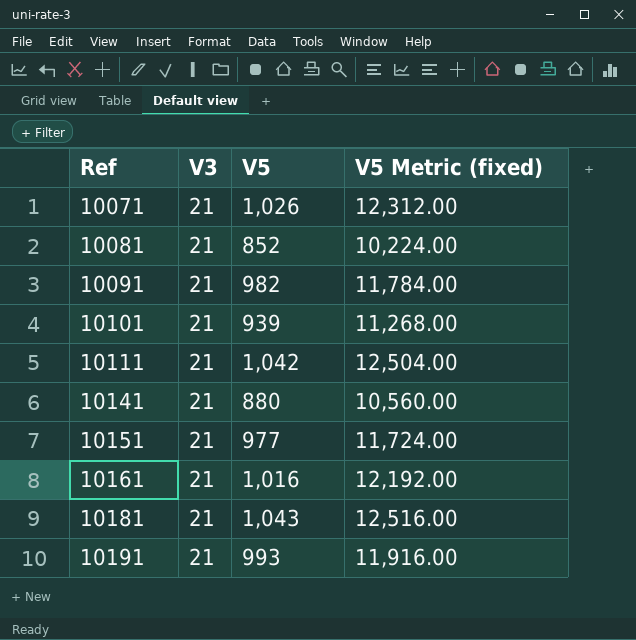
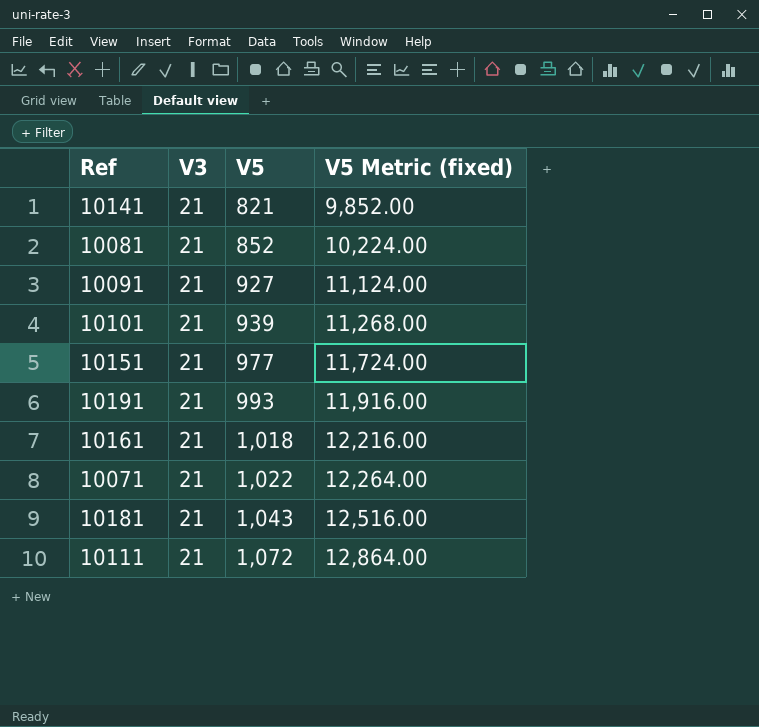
row order: Ref ascending -> V5 ascending
10141 | V5: 880 -> 821
10141 | V5 Metric (fixed): 10,560.00 -> 9,852.00
10091 | V5: 982 -> 927
10091 | V5 Metric (fixed): 11,784.00 -> 11,124.00
10161 | V5: 1,016 -> 1,018
10161 | V5 Metric (fixed): 12,192.00 -> 12,216.00
10071 | V5: 1,026 -> 1,022
10071 | V5 Metric (fixed): 12,312.00 -> 12,264.00
10111 | V5: 1,042 -> 1,072
10111 | V5 Metric (fixed): 12,504.00 -> 12,864.00

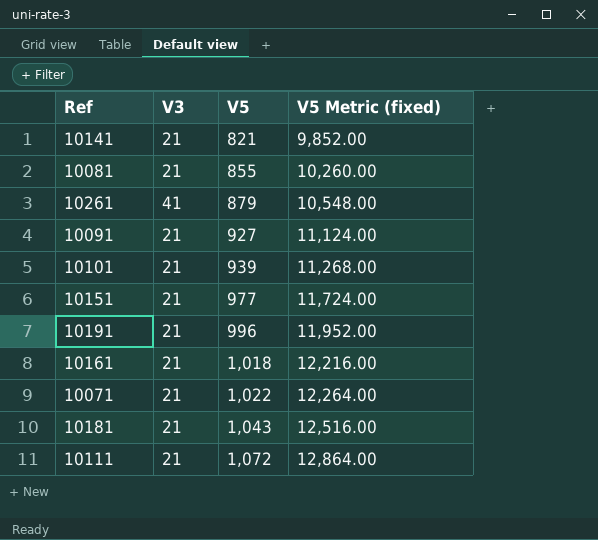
10081 | V5: 852 -> 855
10081 | V5 Metric (fixed): 10,224.00 -> 10,260.00
row 10261: none -> 41 | 879 | 10,548.00
10191 | V5: 993 -> 996
10191 | V5 Metric (fixed): 11,916.00 -> 11,952.00

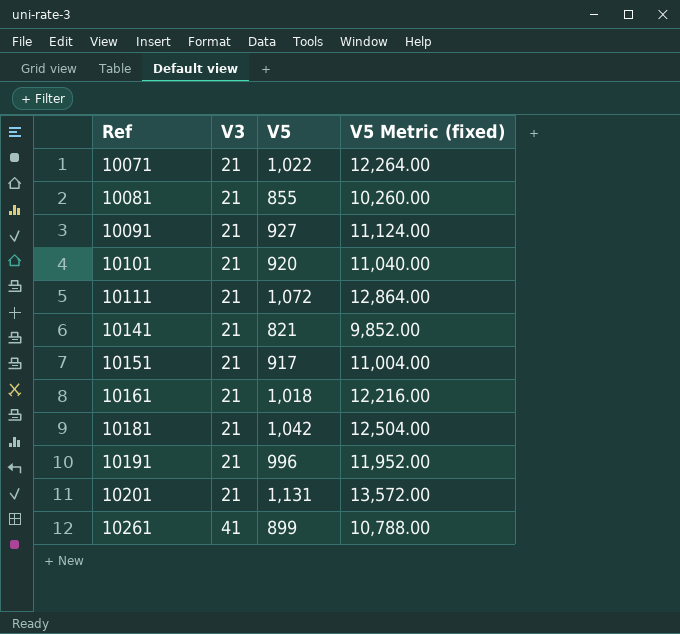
row order: V5 ascending -> Ref ascending
10101 | V5: 939 -> 920
10101 | V5 Metric (fixed): 11,268.00 -> 11,040.00
10151 | V5: 977 -> 917
10151 | V5 Metric (fixed): 11,724.00 -> 11,004.00
10181 | V5: 1,043 -> 1,042
10181 | V5 Metric (fixed): 12,516.00 -> 12,504.00
row 10201: none -> 21 | 1,131 | 13,572.00
10261 | V5: 879 -> 899
10261 | V5 Metric (fixed): 10,548.00 -> 10,788.00

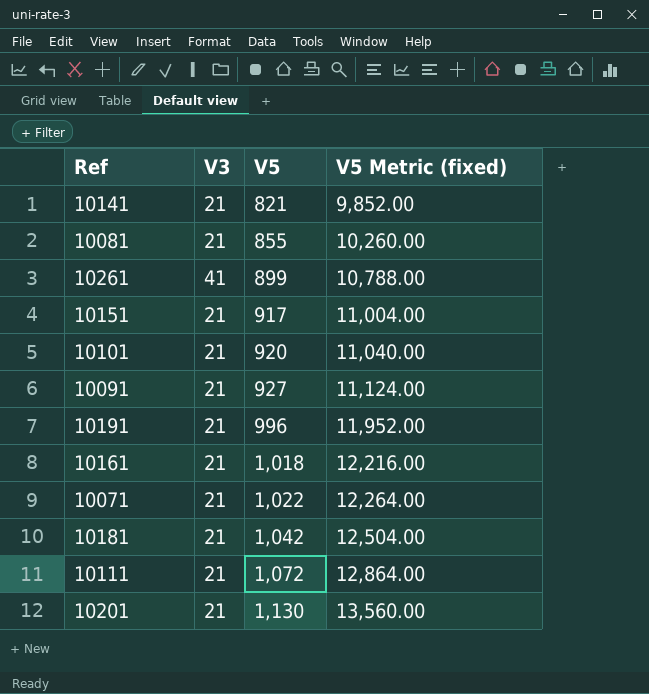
row order: Ref ascending -> V5 ascending
10201 | V5: 1,131 -> 1,130
10201 | V5 Metric (fixed): 13,572.00 -> 13,560.00

